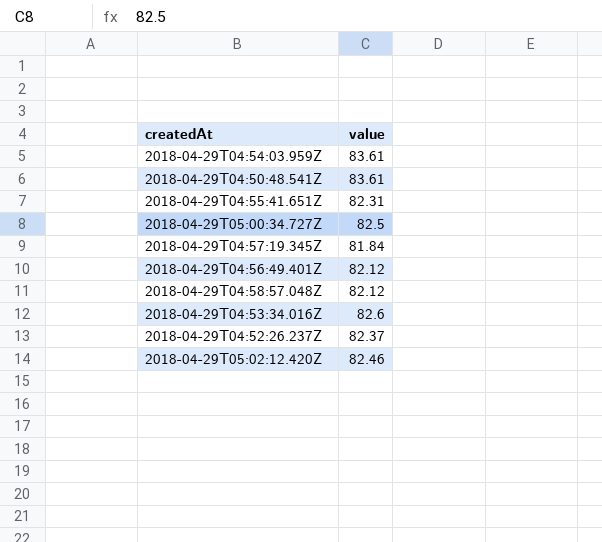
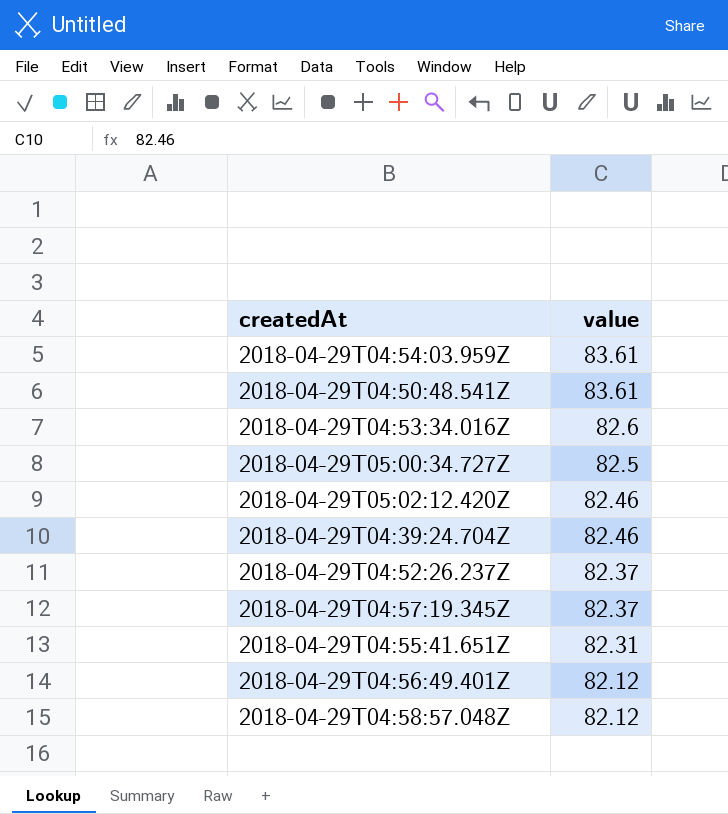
row order: none -> value descending
row 2018-04-29T04:39:24.704Z: none -> 82.46
2018-04-29T04:57:19.345Z | value: 81.84 -> 82.37

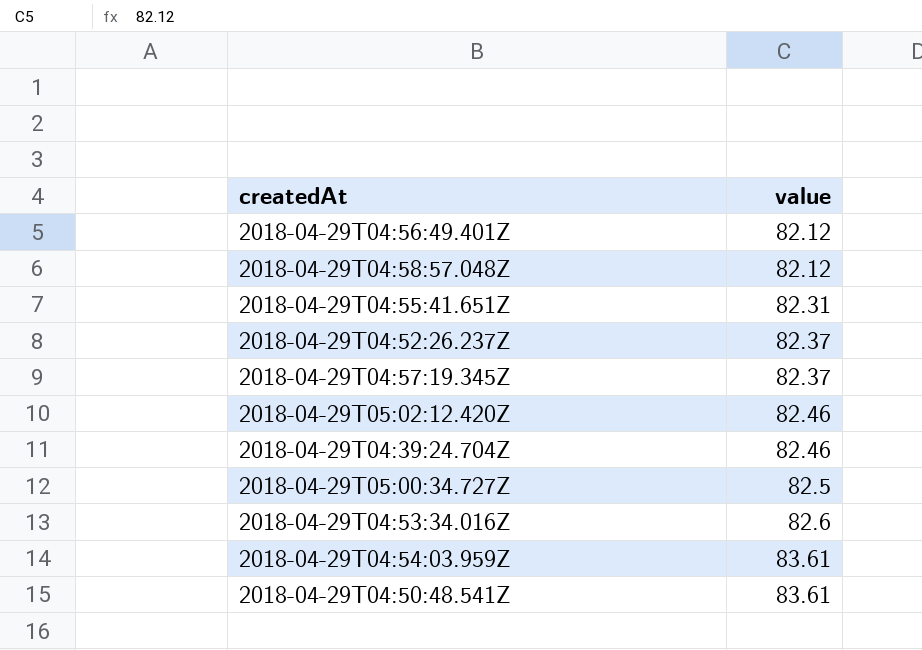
row order: value descending -> value ascending

